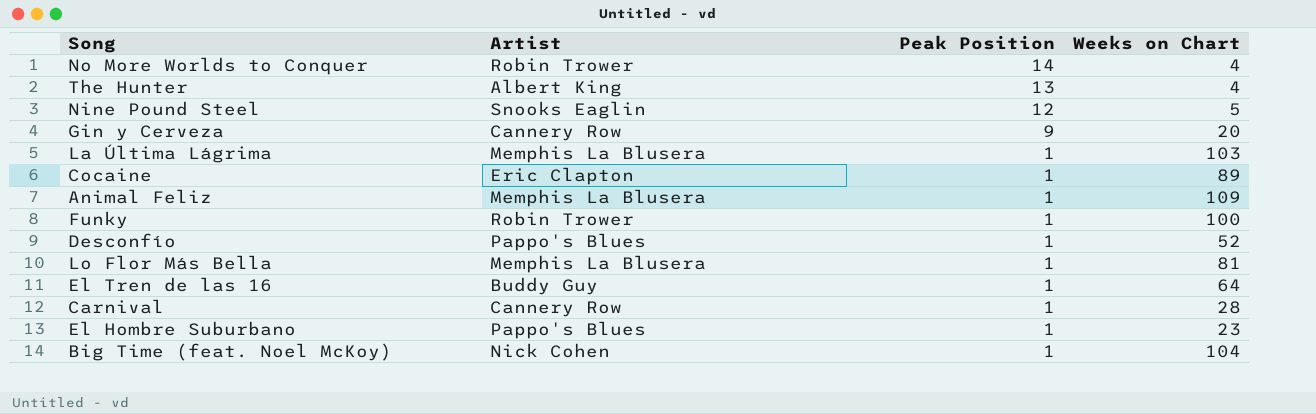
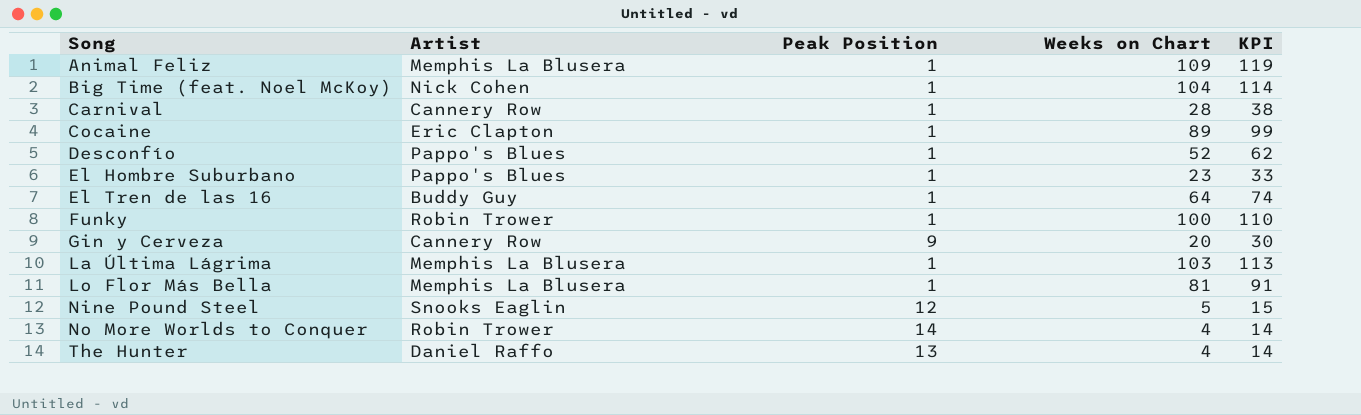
row order: Peak Position descending -> Song ascending
column KPI | formula: none -> [Weeks on Chart] + 10
The Hunter | Artist: Albert King -> Daniel Raffo

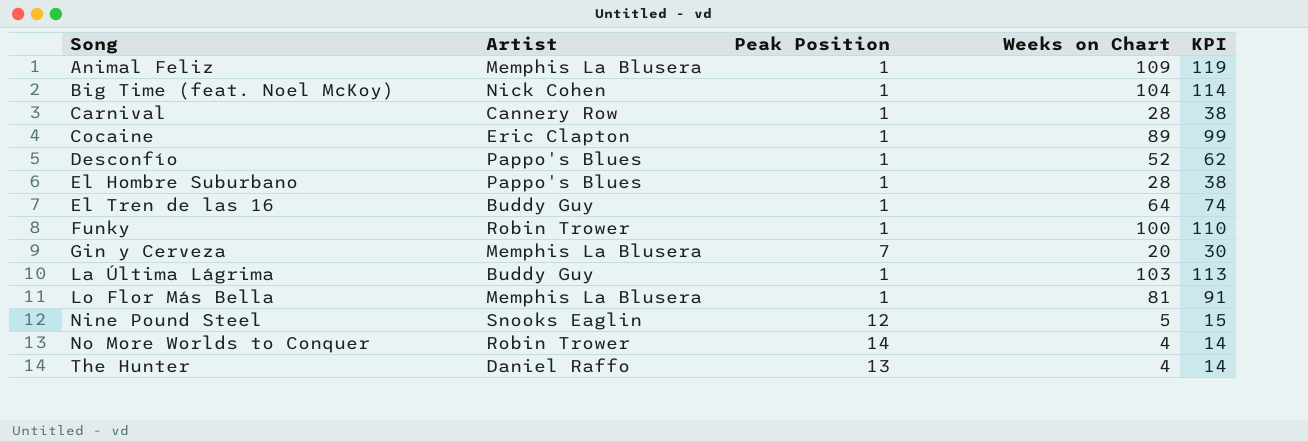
El Hombre Suburbano | Weeks on Chart: 23 -> 28
El Hombre Suburbano | KPI: 33 -> 38
Gin y Cerveza | Artist: Cannery Row -> Memphis La Blusera
Gin y Cerveza | Peak Position: 9 -> 7
La Última Lágrima | Artist: Memphis La Blusera -> Buddy Guy

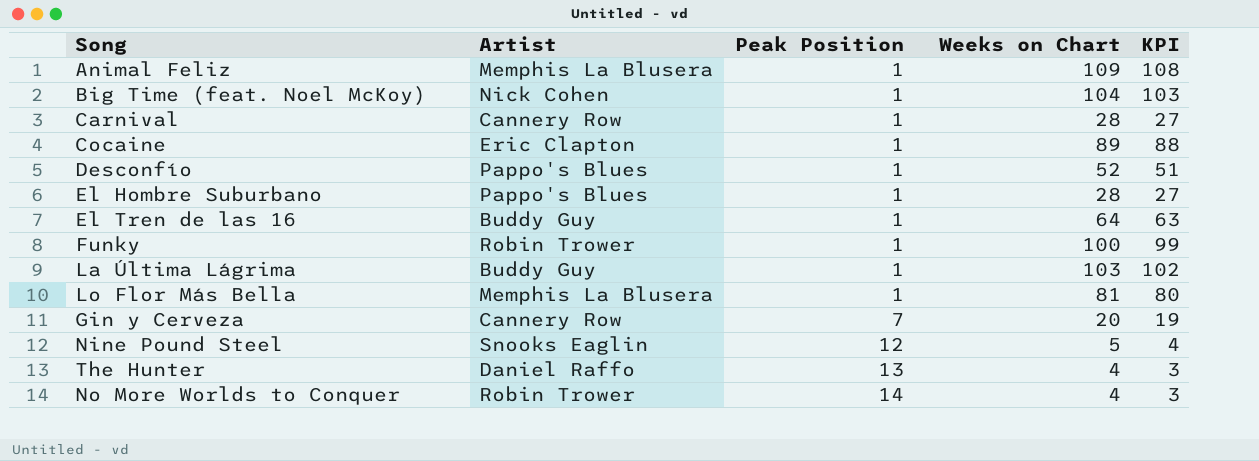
row order: Song ascending -> Peak Position ascending
column KPI | formula: [Weeks on Chart] + 10 -> [Weeks on Chart] - 1
Gin y Cerveza | Artist: Memphis La Blusera -> Cannery Row

